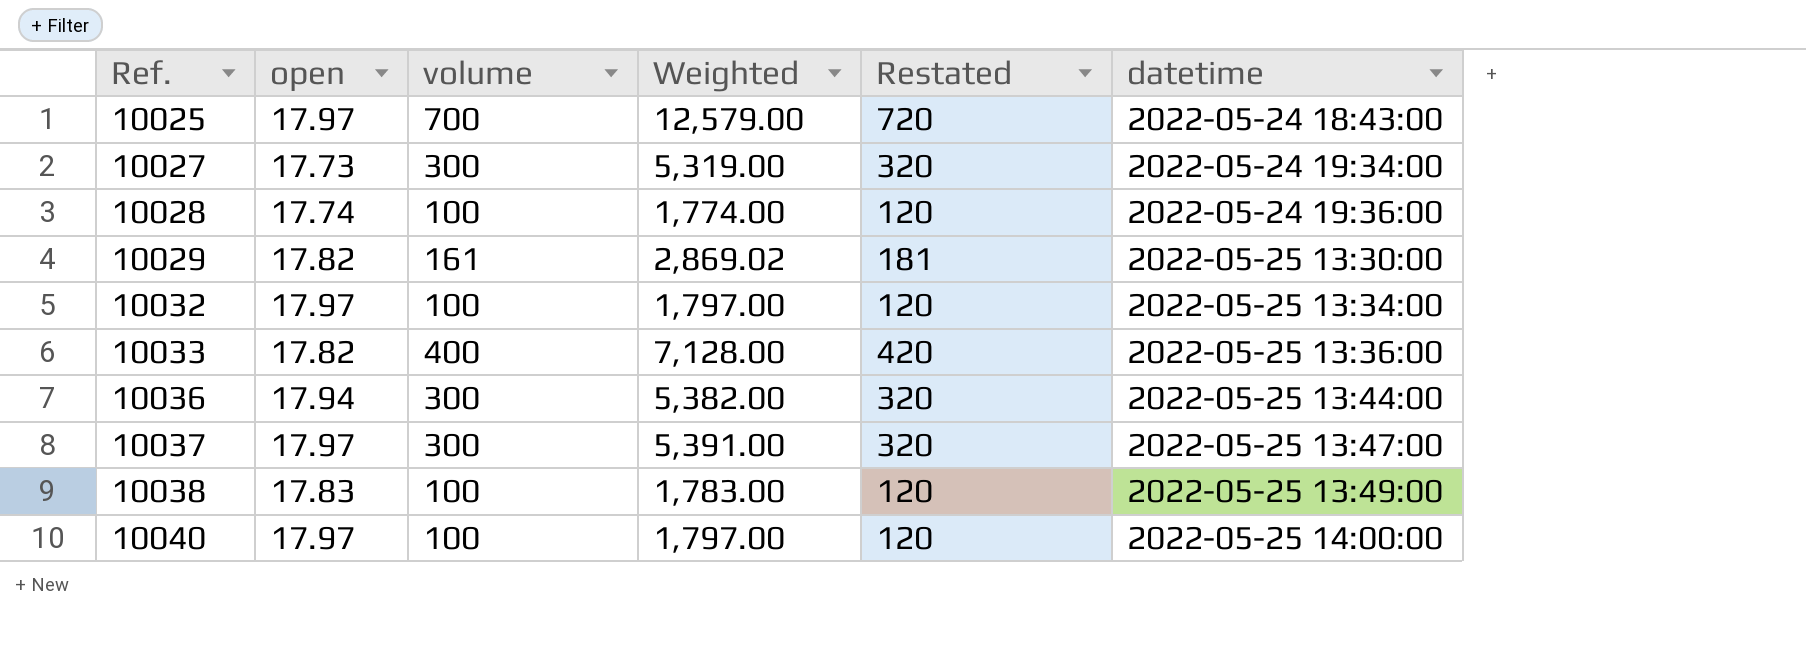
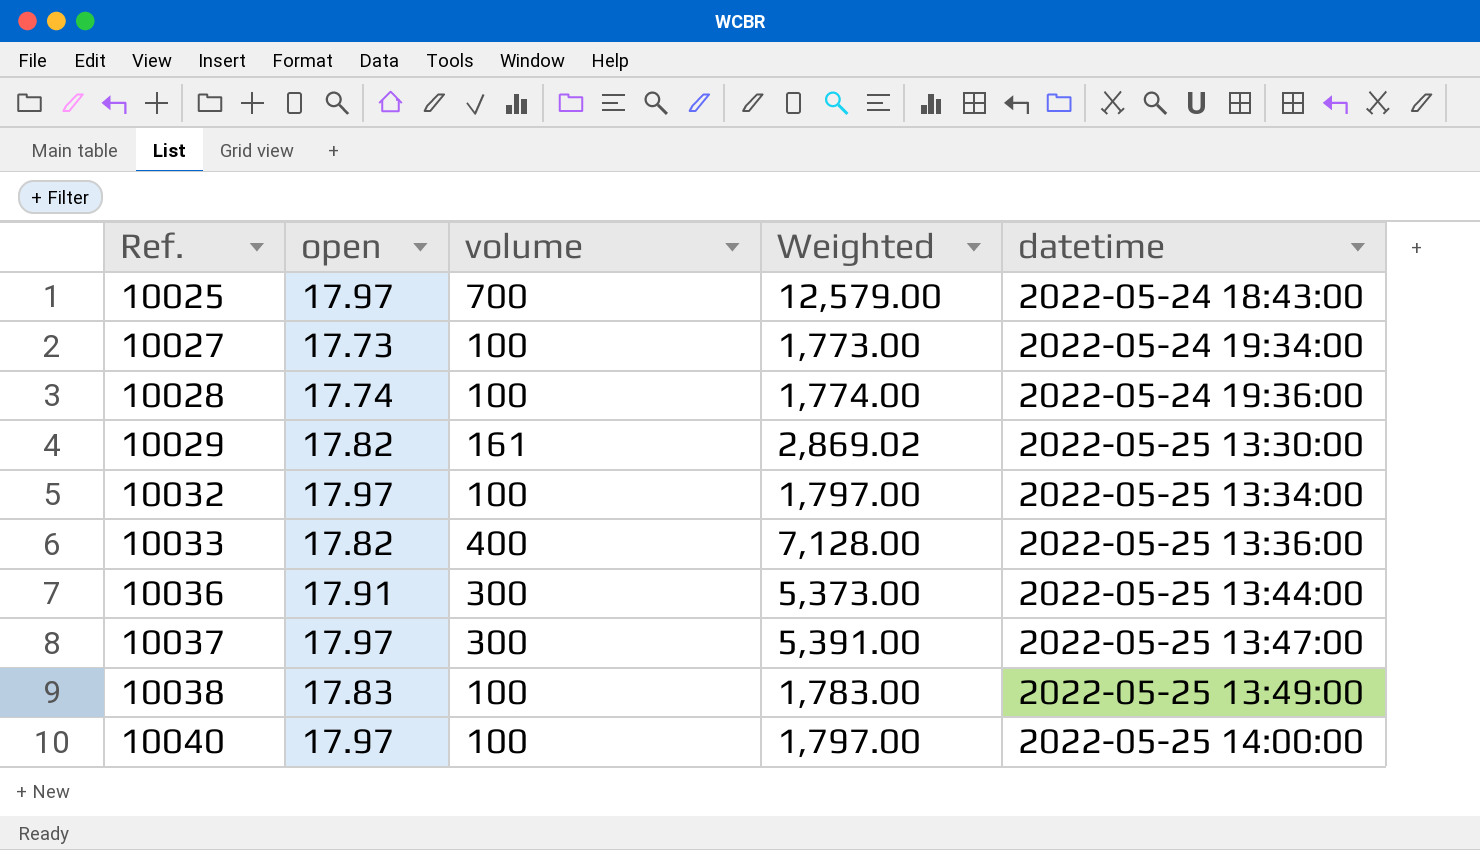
column Restated | formula: [volume] + 20 -> none
10027 | volume: 300 -> 100
10027 | Weighted: 5,319.00 -> 1,773.00
10036 | open: 17.94 -> 17.91
10036 | Weighted: 5,382.00 -> 5,373.00

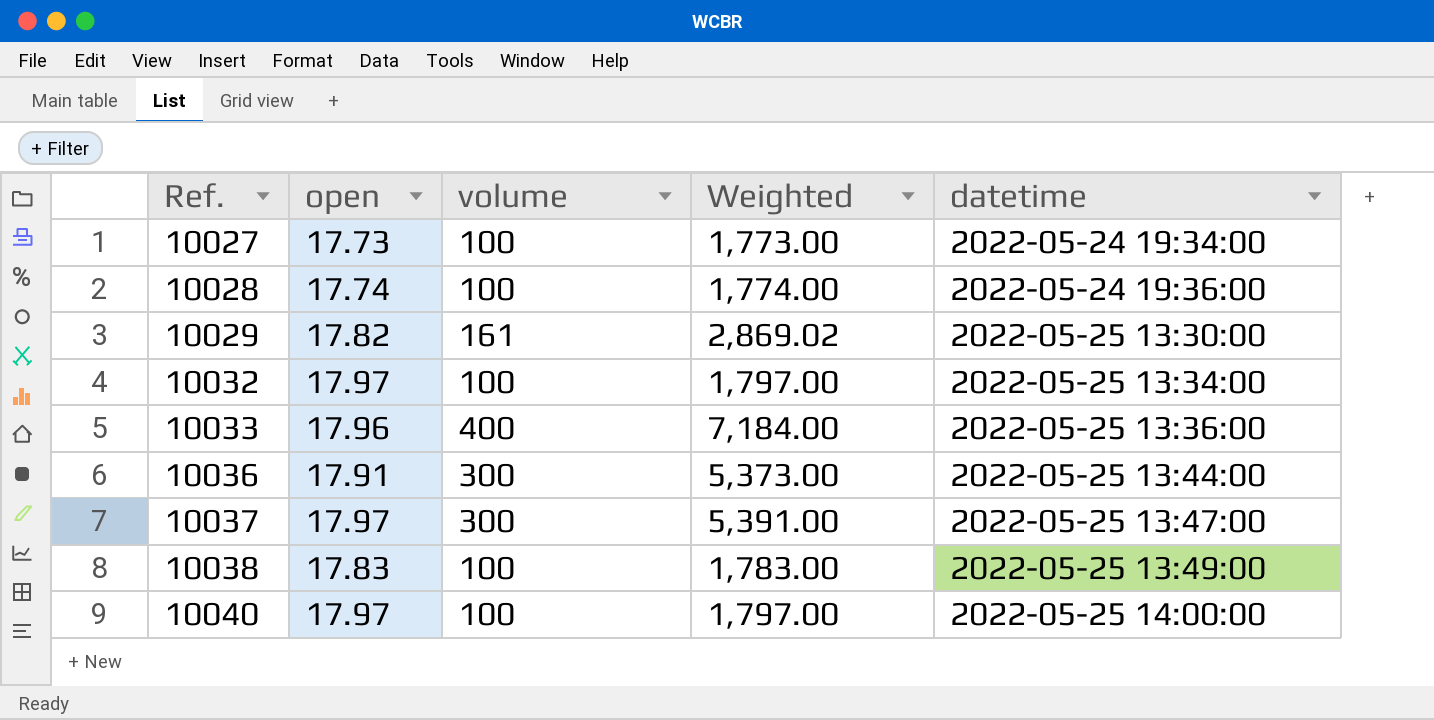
row 10025: 17.97 | 700 | 12,579.00 | 2022-05-24 18:43:00 -> none
10033 | open: 17.82 -> 17.96
10033 | Weighted: 7,128.00 -> 7,184.00

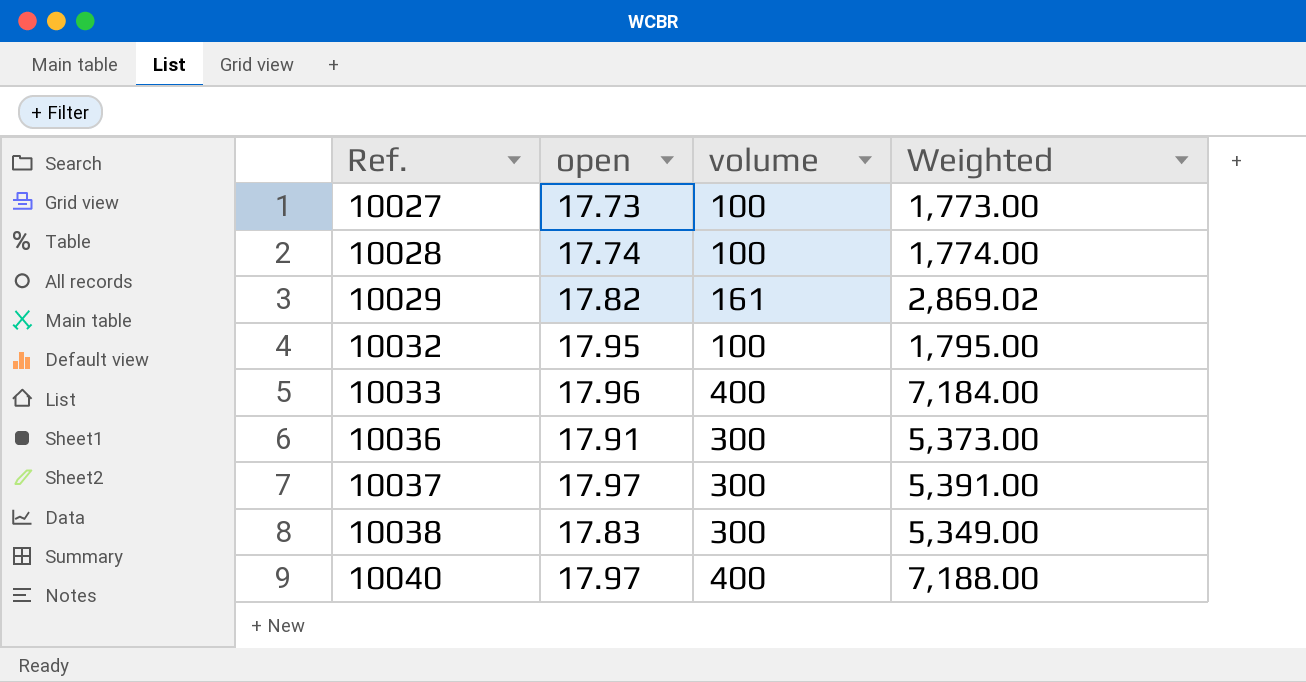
column datetime | position: 5 -> none
10032 | open: 17.97 -> 17.95
10032 | Weighted: 1,797.00 -> 1,795.00
10038 | volume: 100 -> 300
10038 | Weighted: 1,783.00 -> 5,349.00
10040 | volume: 100 -> 400
10040 | Weighted: 1,797.00 -> 7,188.00

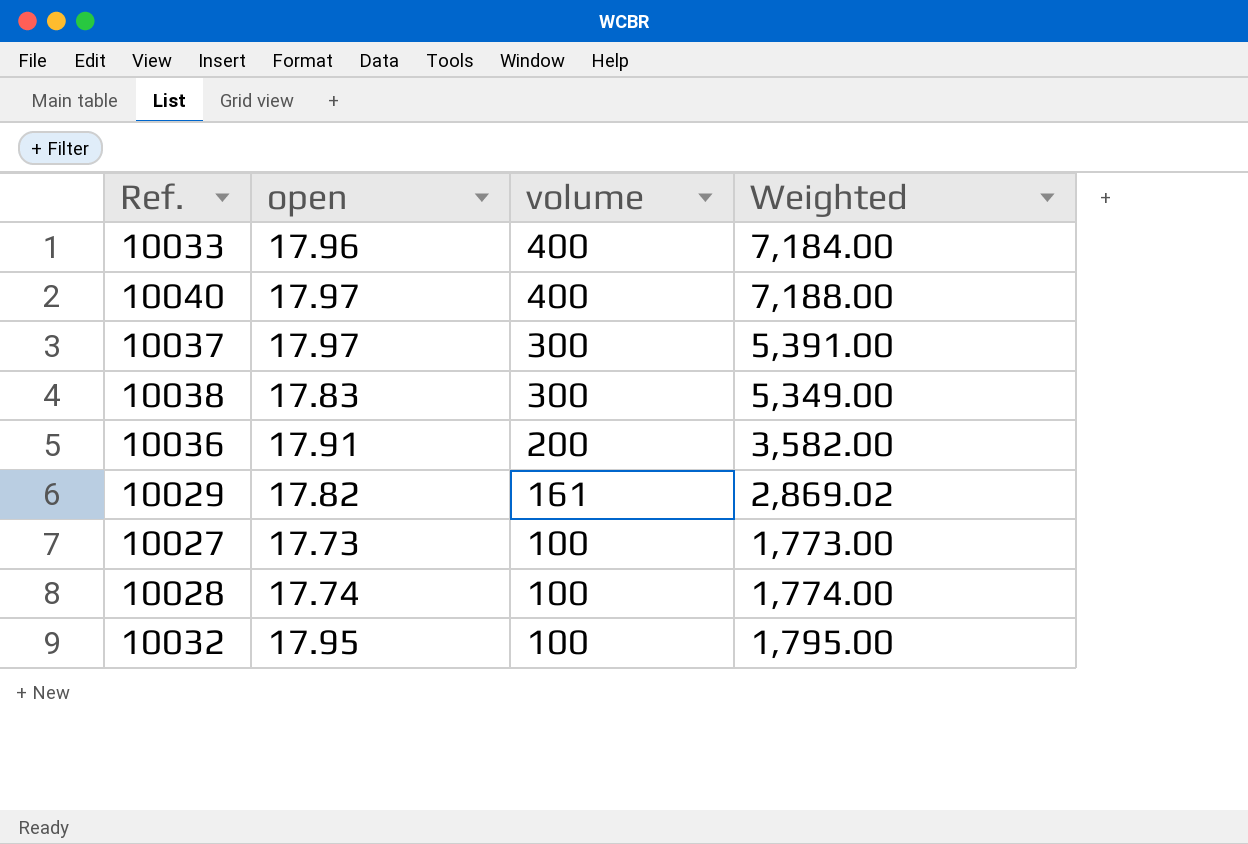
row order: Ref. ascending -> volume descending
10036 | volume: 300 -> 200
10036 | Weighted: 5,373.00 -> 3,582.00

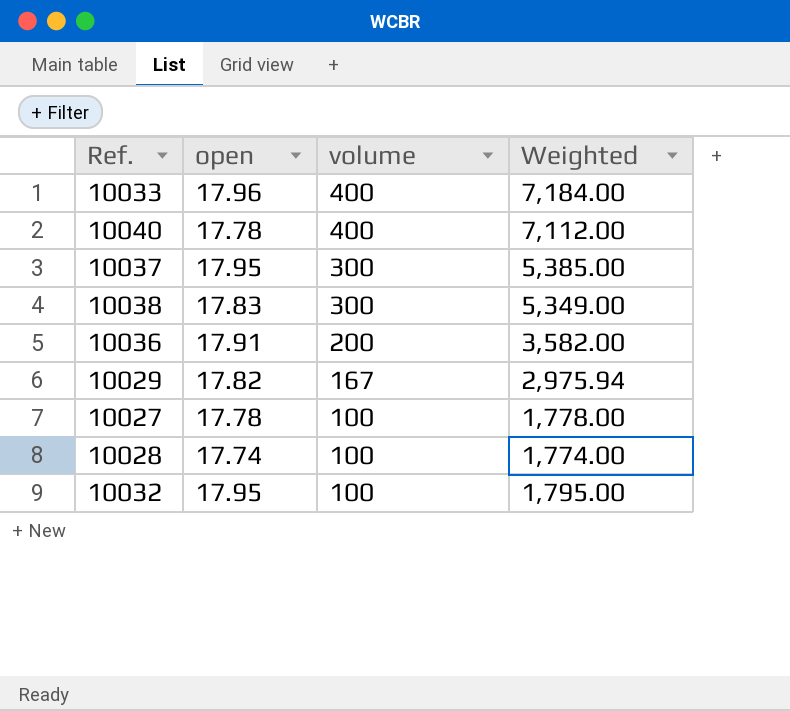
10040 | open: 17.97 -> 17.78
10040 | Weighted: 7,188.00 -> 7,112.00
10037 | open: 17.97 -> 17.95
10037 | Weighted: 5,391.00 -> 5,385.00
10029 | volume: 161 -> 167
10029 | Weighted: 2,869.02 -> 2,975.94
10027 | open: 17.73 -> 17.78
10027 | Weighted: 1,773.00 -> 1,778.00

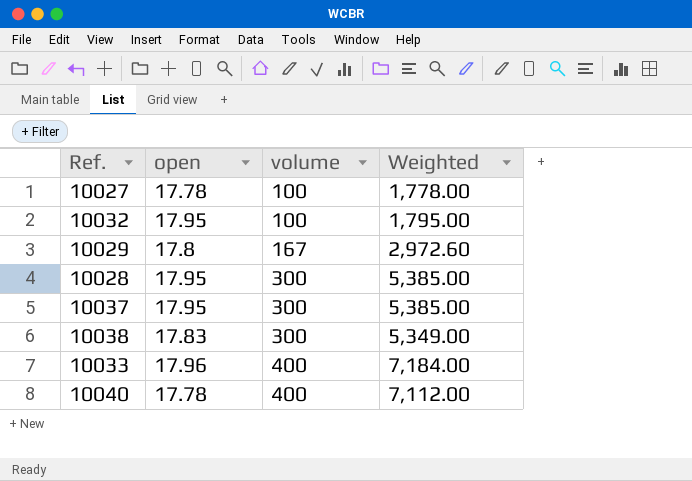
row order: volume descending -> volume ascending
row 10036: 17.91 | 200 | 3,582.00 -> none
10029 | open: 17.82 -> 17.8
10029 | Weighted: 2,975.94 -> 2,972.60
10028 | open: 17.74 -> 17.95
10028 | volume: 100 -> 300
10028 | Weighted: 1,774.00 -> 5,385.00

